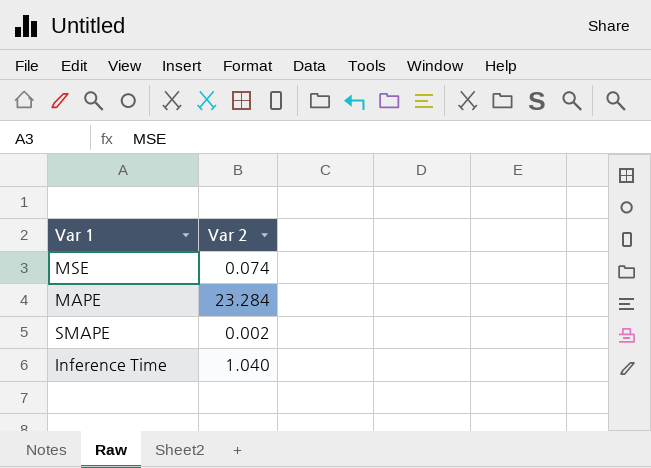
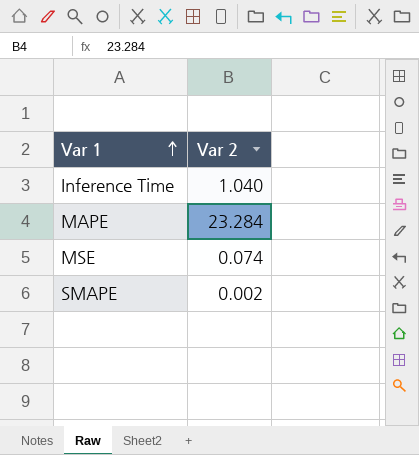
row order: none -> Var 1 ascending

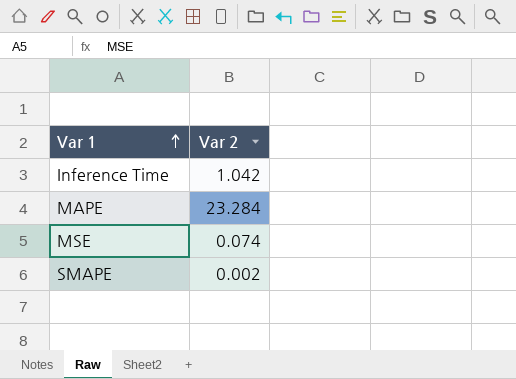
Inference Time | Var 2: 1.040 -> 1.042

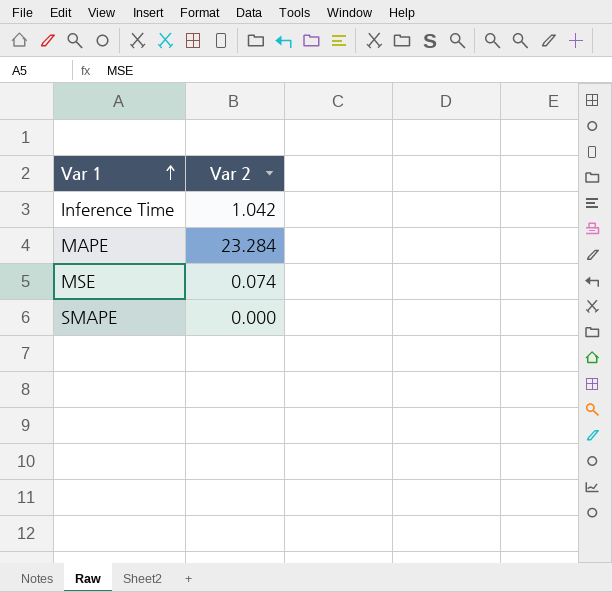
SMAPE | Var 2: 0.002 -> 0.000

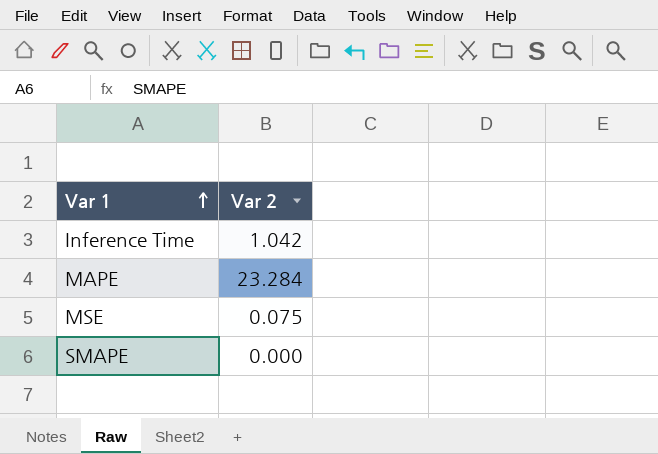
MSE | Var 2: 0.074 -> 0.075

